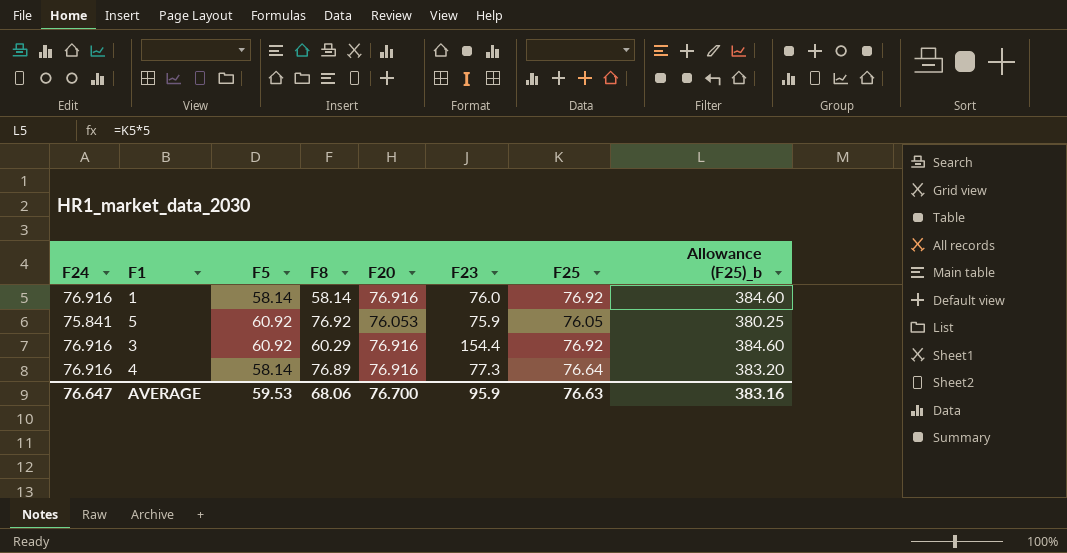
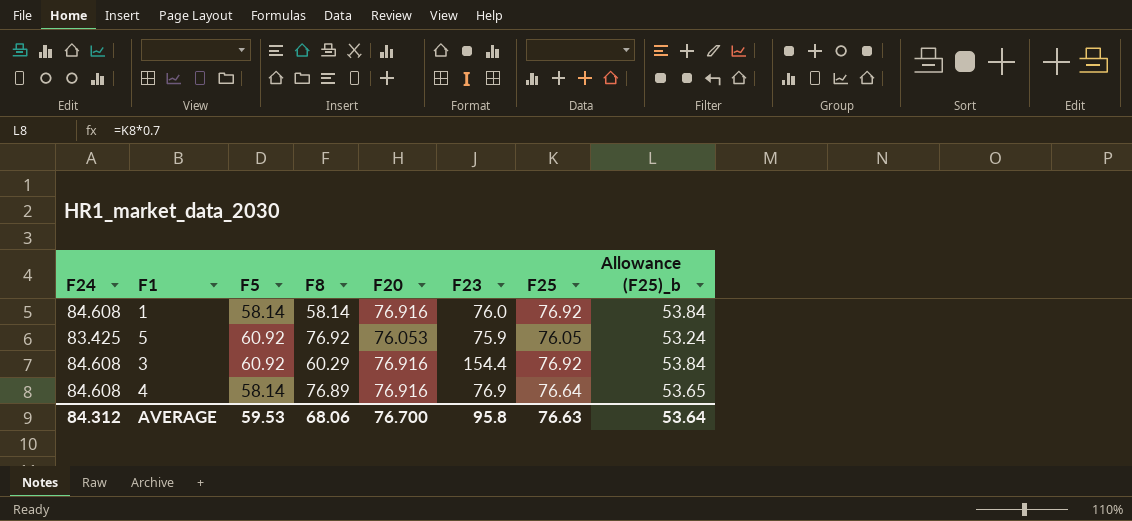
column Allowance (F25)_b | formula: [F25] * 5 -> [F25] * 0.7
1 | F24: 76.916 -> 84.608
5 | F24: 75.841 -> 83.425
3 | F24: 76.916 -> 84.608
4 | F24: 76.916 -> 84.608
4 | F23: 77.3 -> 76.9
AVERAGE | F24: 76.647 -> 84.312
AVERAGE | F23: 95.9 -> 95.8
AVERAGE | Allowance (F25)_b: 383.16 -> 53.64

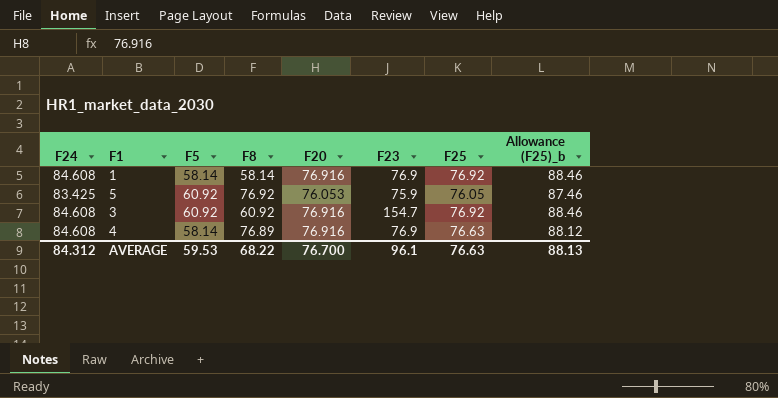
column Allowance (F25)_b | formula: [F25] * 0.7 -> [F25] * 1.15
1 | F23: 76.0 -> 76.9
3 | F8: 60.29 -> 60.92
3 | F23: 154.4 -> 154.7
4 | F25: 76.64 -> 76.63
AVERAGE | F8: 68.06 -> 68.22
AVERAGE | F23: 95.8 -> 96.1
AVERAGE | Allowance (F25)_b: 53.64 -> 88.13

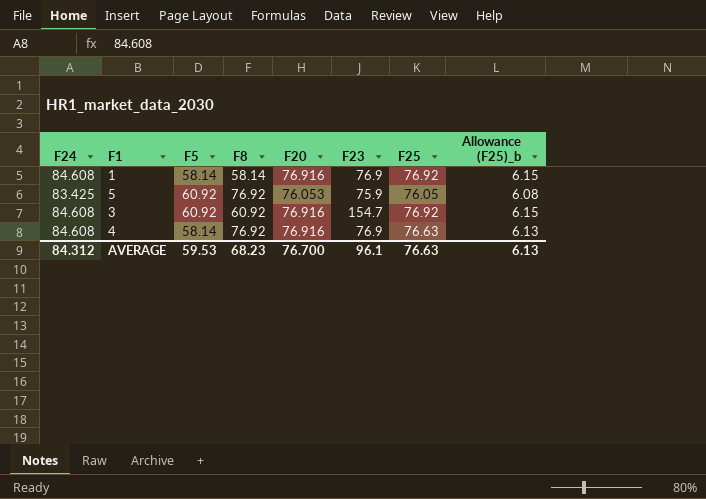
column Allowance (F25)_b | formula: [F25] * 1.15 -> [F25] * 0.08
4 | F8: 76.89 -> 76.92
AVERAGE | F8: 68.22 -> 68.23
AVERAGE | Allowance (F25)_b: 88.13 -> 6.13

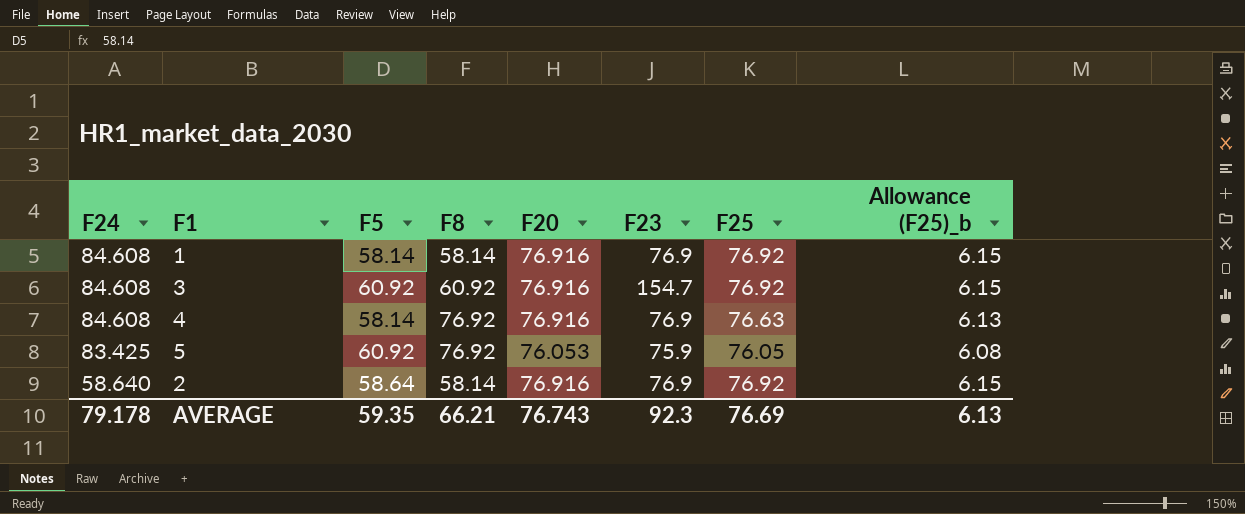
row order: none -> F24 descending
row 2: none -> 58.640 | 58.64 | 58.14 | 76.916 | 76.9 | 76.92 | 6.15
AVERAGE | F24: 84.312 -> 79.178
AVERAGE | F5: 59.53 -> 59.35
AVERAGE | F8: 68.23 -> 66.21
AVERAGE | F20: 76.700 -> 76.743
AVERAGE | F23: 96.1 -> 92.3
AVERAGE | F25: 76.63 -> 76.69

